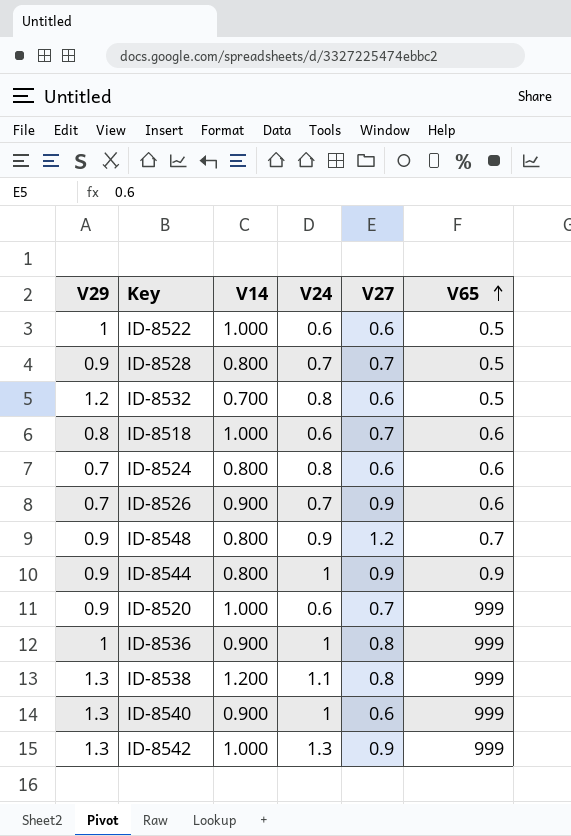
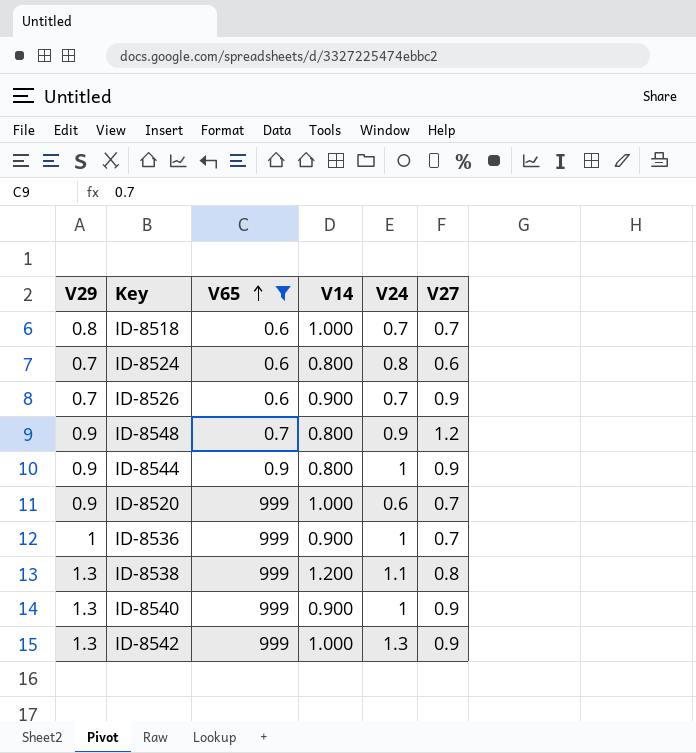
filter: none -> V65 != 0.5
column V65 | position: 6 -> 3
ID-8518 | V24: 0.6 -> 0.7
ID-8536 | V27: 0.8 -> 0.7
ID-8540 | V27: 0.6 -> 0.9

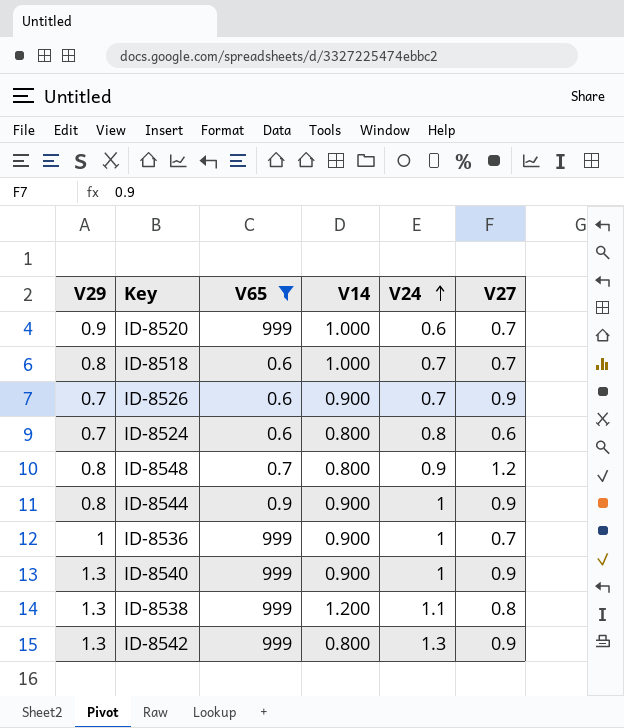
row order: V65 ascending -> V24 ascending
ID-8548 | V29: 0.9 -> 0.8
ID-8544 | V29: 0.9 -> 0.8
ID-8544 | V14: 0.800 -> 0.900
ID-8542 | V14: 1.000 -> 0.800

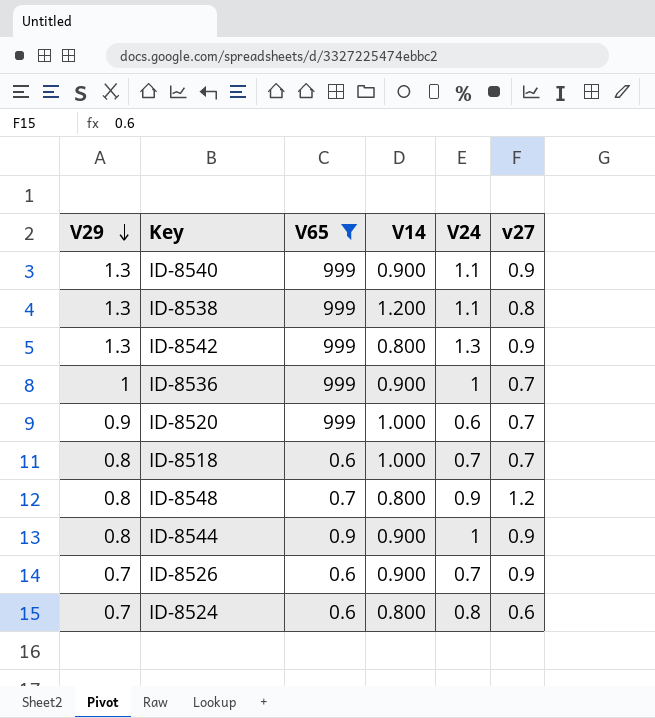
row order: V24 ascending -> V29 descending
column name: V27 -> v27
ID-8540 | V24: 1 -> 1.1

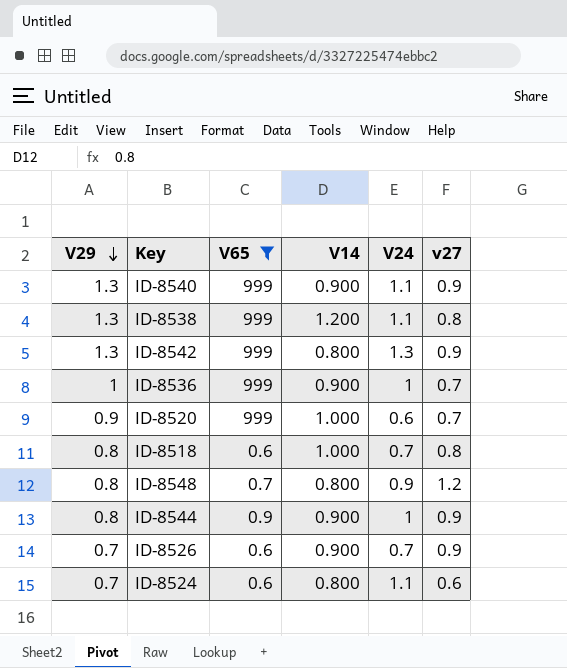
ID-8518 | v27: 0.7 -> 0.8
ID-8524 | V24: 0.8 -> 1.1

